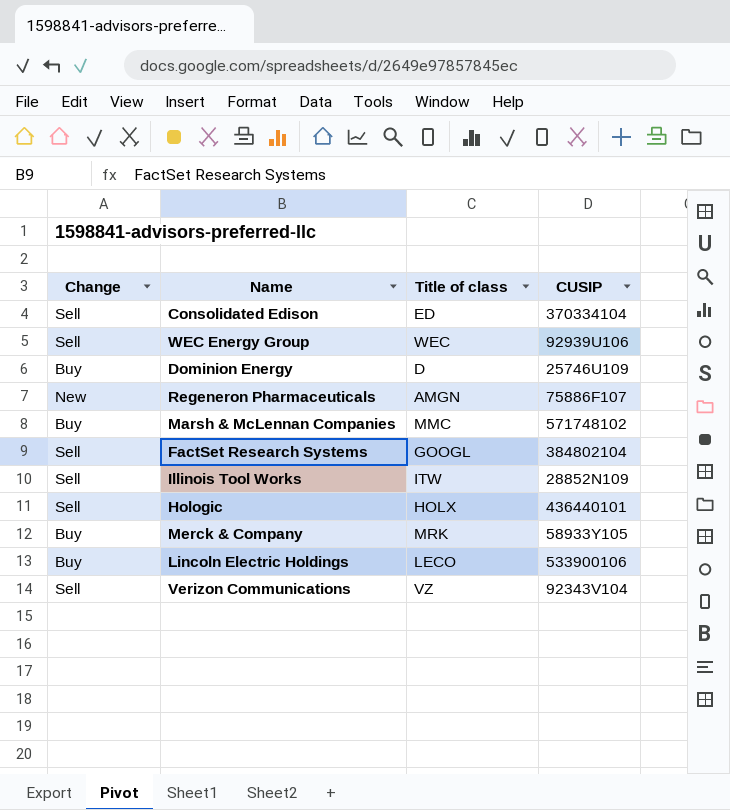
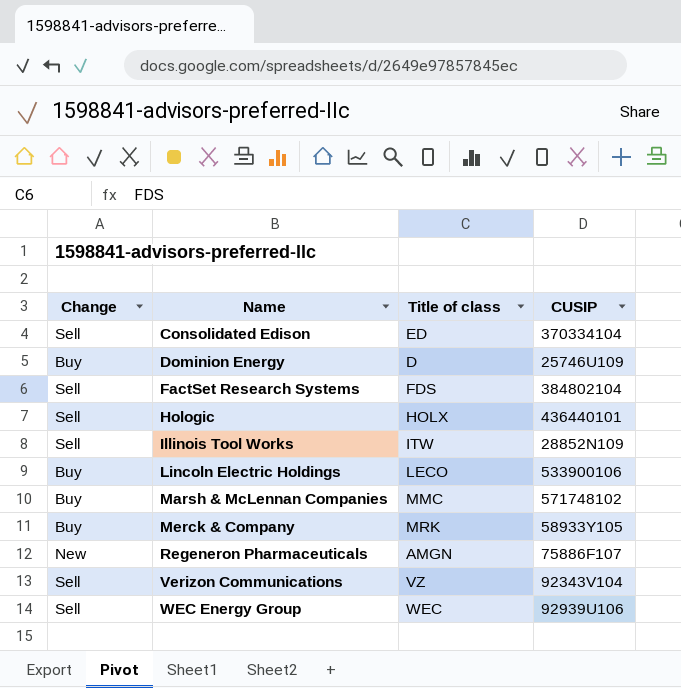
row order: none -> Name ascending
FactSet Research Systems | Title of class: GOOGL -> FDS

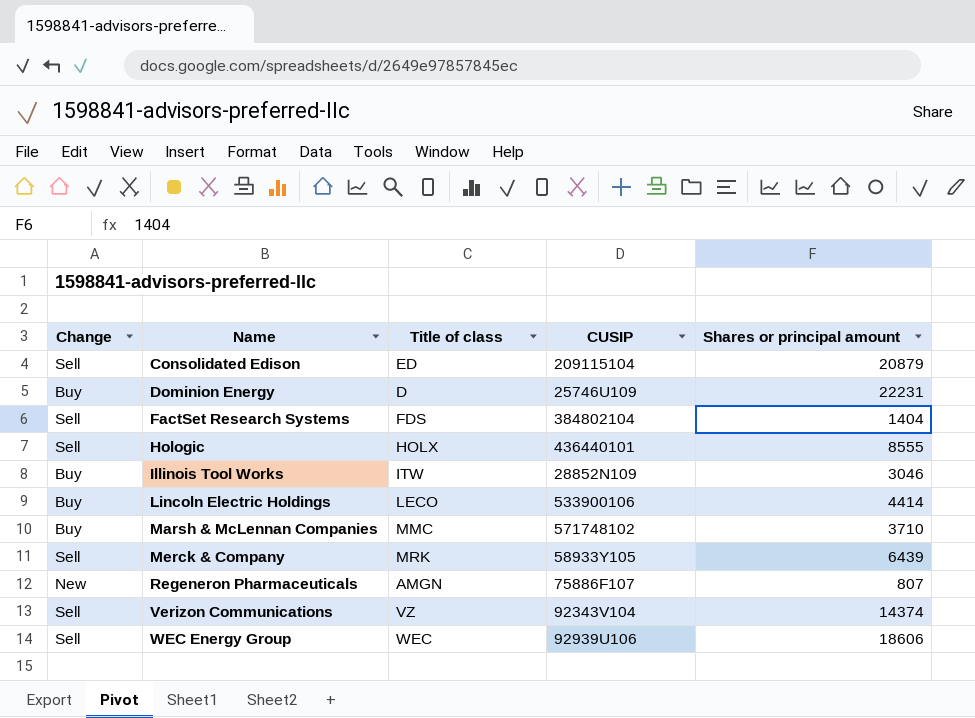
column Shares or principal amount | position: none -> 5
Consolidated Edison | CUSIP: 370334104 -> 209115104
Illinois Tool Works | Change: Sell -> Buy
Merck & Company | Change: Buy -> Sell

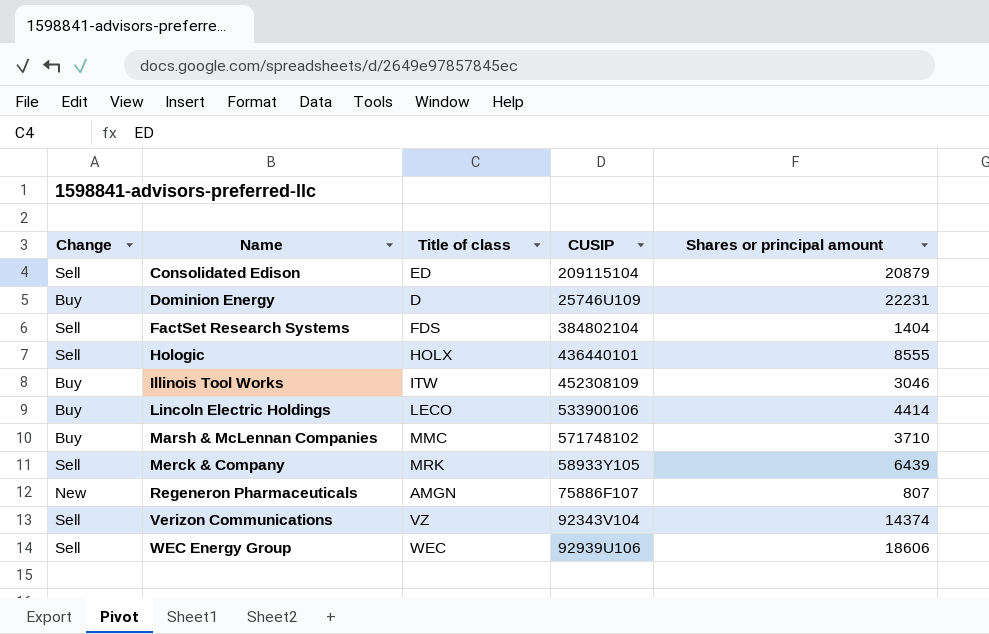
Illinois Tool Works | CUSIP: 28852N109 -> 452308109

